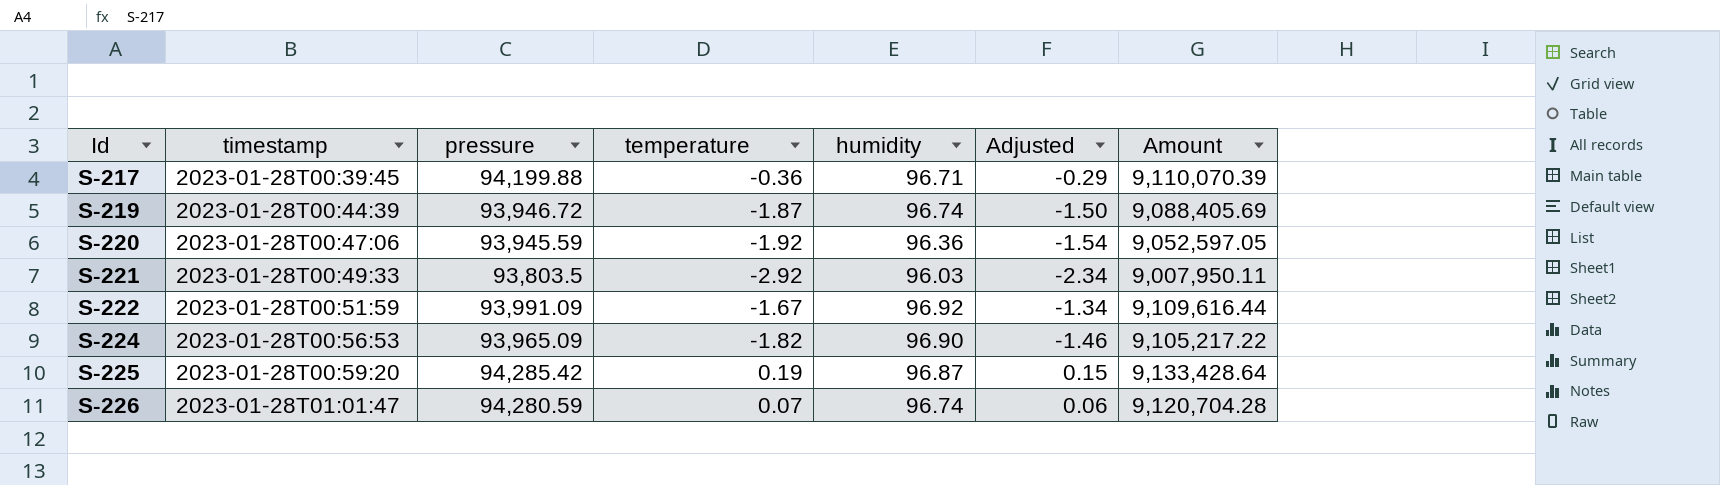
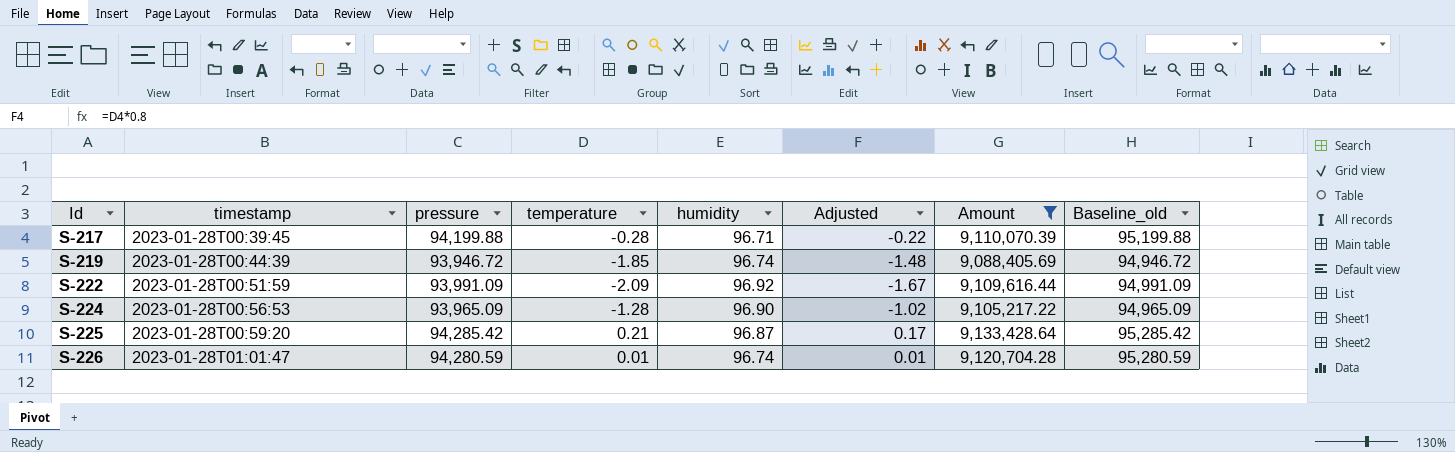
filter: none -> Amount >= 9,088,405.69
column Baseline_old | formula: none -> [pressure] + 1000
S-217 | temperature: -0.36 -> -0.28
S-217 | Adjusted: -0.29 -> -0.22
S-219 | temperature: -1.87 -> -1.85
S-219 | Adjusted: -1.50 -> -1.48
S-222 | temperature: -1.67 -> -2.09
S-222 | Adjusted: -1.34 -> -1.67
S-224 | temperature: -1.82 -> -1.28
S-224 | Adjusted: -1.46 -> -1.02
S-225 | temperature: 0.19 -> 0.21
S-225 | Adjusted: 0.15 -> 0.17
S-226 | temperature: 0.07 -> 0.01
S-226 | Adjusted: 0.06 -> 0.01

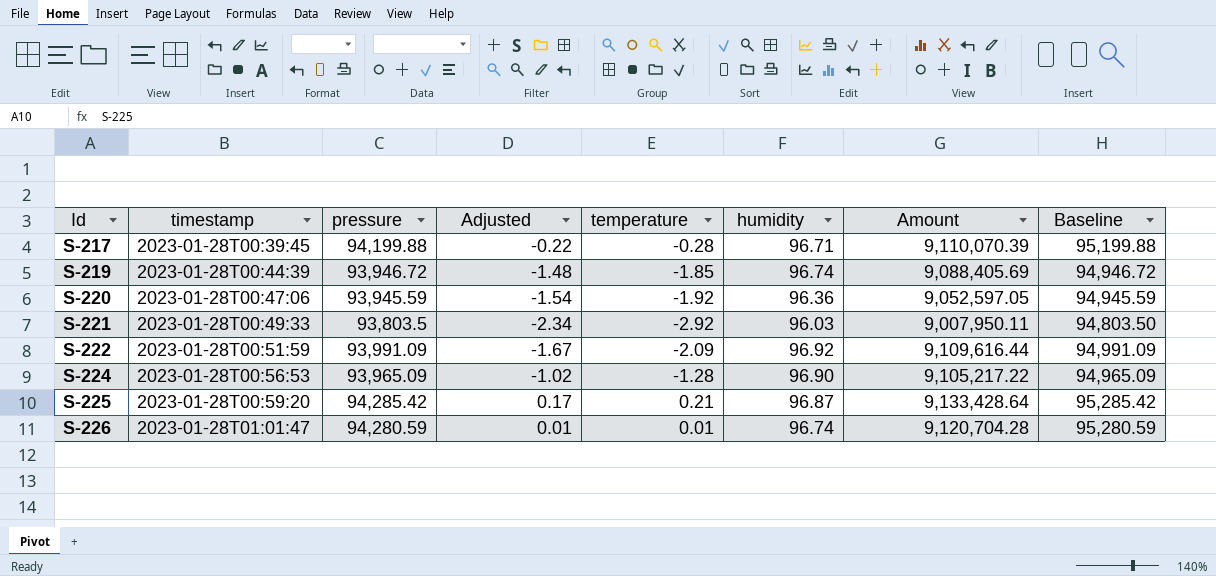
filter: Amount >= 9,088,405.69 -> none
column Adjusted | position: 6 -> 4
column name: Baseline_old -> Baseline

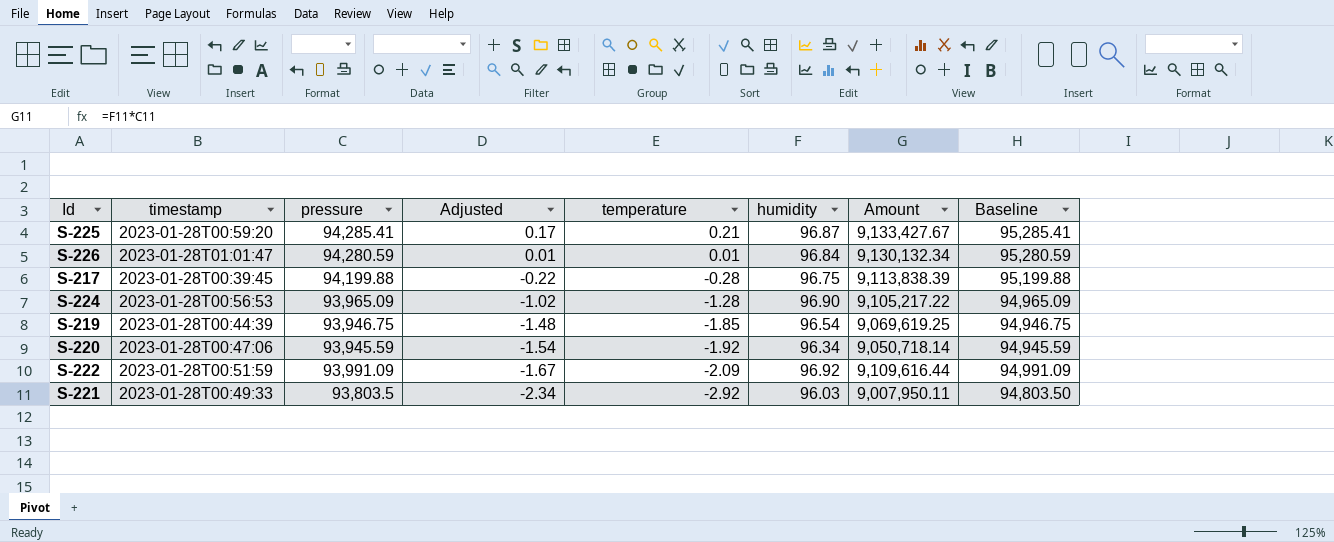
row order: Id ascending -> Adjusted descending
S-225 | pressure: 94,285.42 -> 94,285.41
S-225 | Amount: 9,133,428.64 -> 9,133,427.67
S-225 | Baseline: 95,285.42 -> 95,285.41
S-226 | humidity: 96.74 -> 96.84
S-226 | Amount: 9,120,704.28 -> 9,130,132.34
S-217 | humidity: 96.71 -> 96.75
S-217 | Amount: 9,110,070.39 -> 9,113,838.39
S-219 | pressure: 93,946.72 -> 93,946.75
S-219 | humidity: 96.74 -> 96.54
S-219 | Amount: 9,088,405.69 -> 9,069,619.25
S-219 | Baseline: 94,946.72 -> 94,946.75
S-220 | humidity: 96.36 -> 96.34
S-220 | Amount: 9,052,597.05 -> 9,050,718.14

